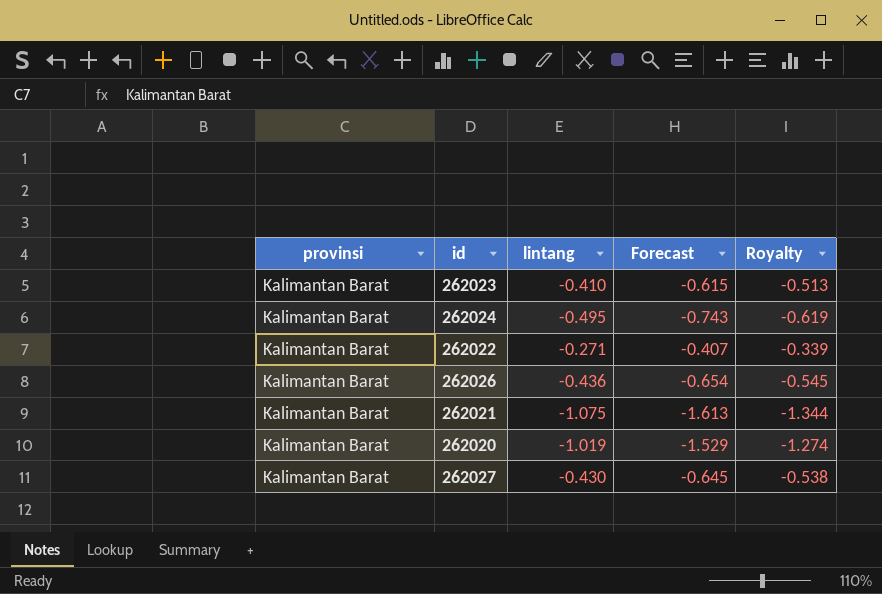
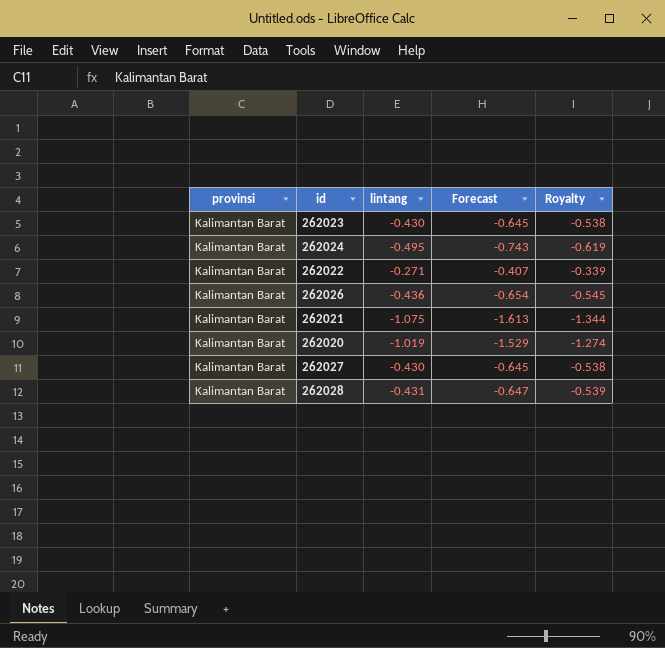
262023 | lintang: -0.410 -> -0.430
262023 | Forecast: -0.615 -> -0.645
262023 | Royalty: -0.513 -> -0.538
row 262028: none -> Kalimantan Barat | -0.431 | -0.647 | -0.539

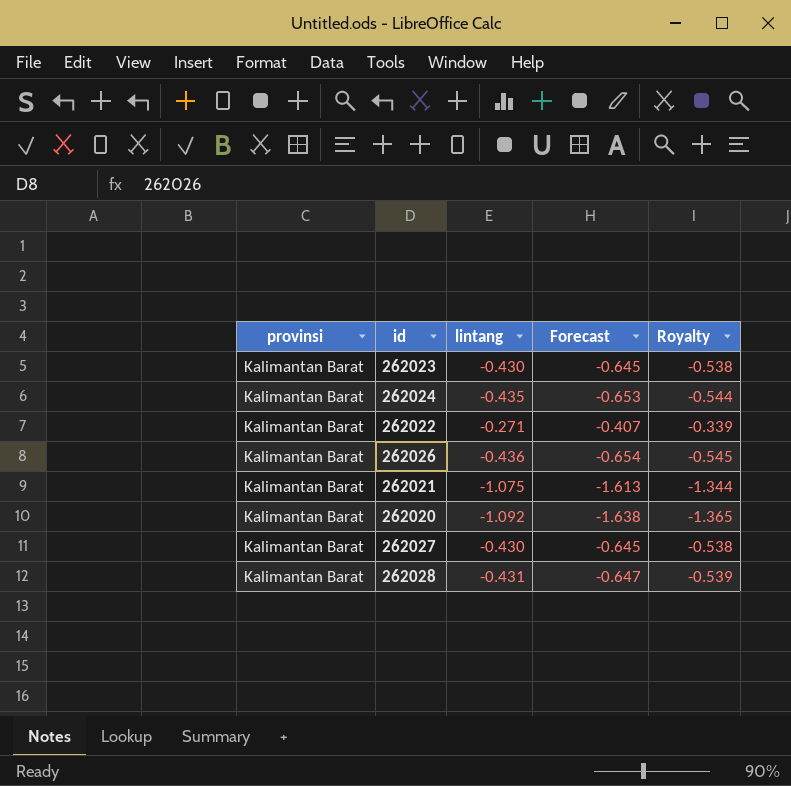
262024 | lintang: -0.495 -> -0.435
262024 | Forecast: -0.743 -> -0.653
262024 | Royalty: -0.619 -> -0.544
262020 | lintang: -1.019 -> -1.092
262020 | Forecast: -1.529 -> -1.638
262020 | Royalty: -1.274 -> -1.365

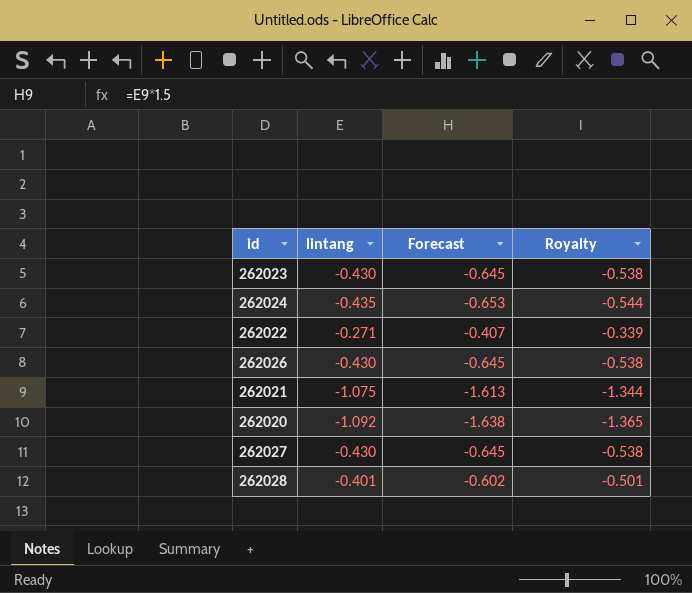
column provinsi | position: 1 -> none
262026 | lintang: -0.436 -> -0.430
262026 | Forecast: -0.654 -> -0.645
262026 | Royalty: -0.545 -> -0.538
262028 | lintang: -0.431 -> -0.401
262028 | Forecast: -0.647 -> -0.602
262028 | Royalty: -0.539 -> -0.501

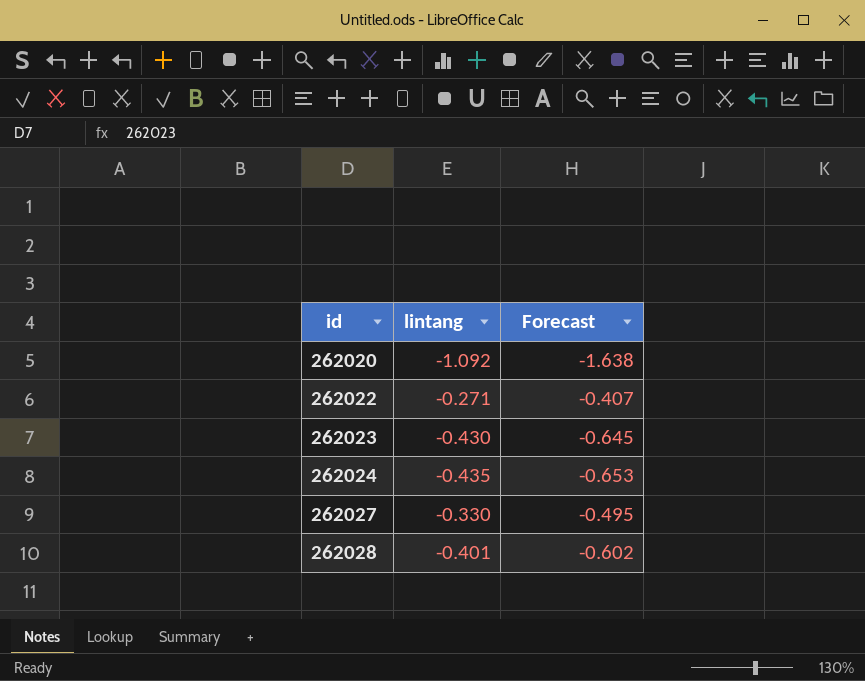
row order: none -> id ascending
column Royalty | formula: [lintang] * 1.25 -> none
row 262026: -0.430 | -0.645 | -0.538 -> none
row 262021: -1.075 | -1.613 | -1.344 -> none
262027 | lintang: -0.430 -> -0.330
262027 | Forecast: -0.645 -> -0.495

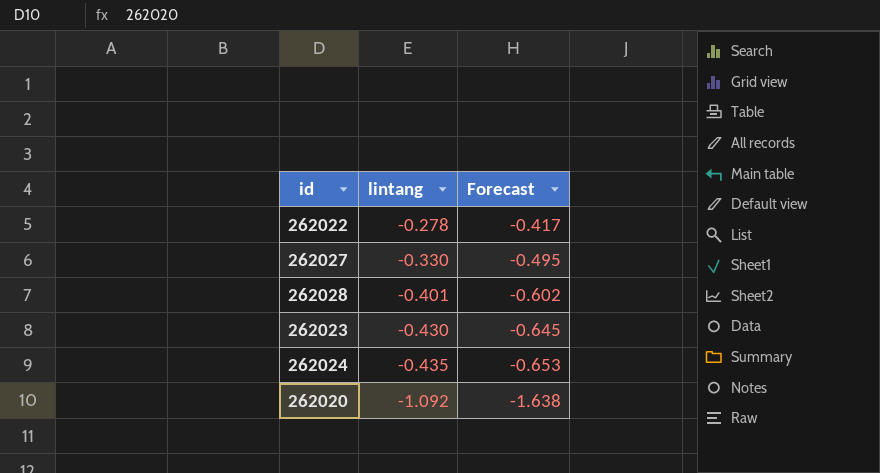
row order: id ascending -> lintang descending
262022 | lintang: -0.271 -> -0.278
262022 | Forecast: -0.407 -> -0.417

